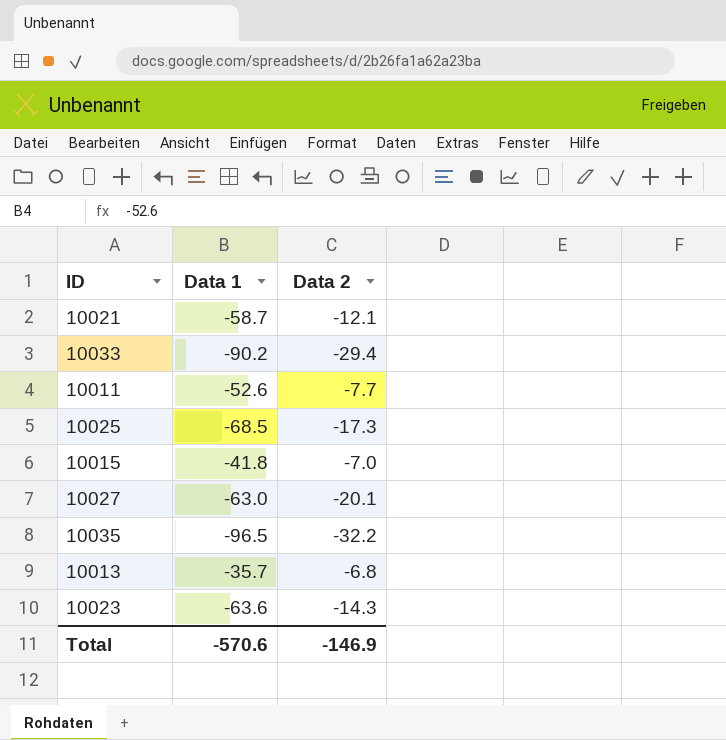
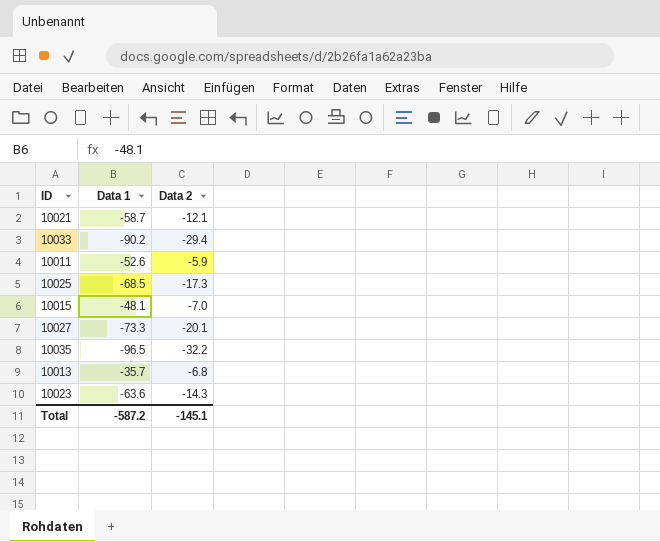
10011 | Data 2: -7.7 -> -5.9
10015 | Data 1: -41.8 -> -48.1
10027 | Data 1: -63.0 -> -73.3
Total | Data 1: -570.6 -> -587.2
Total | Data 2: -146.9 -> -145.1

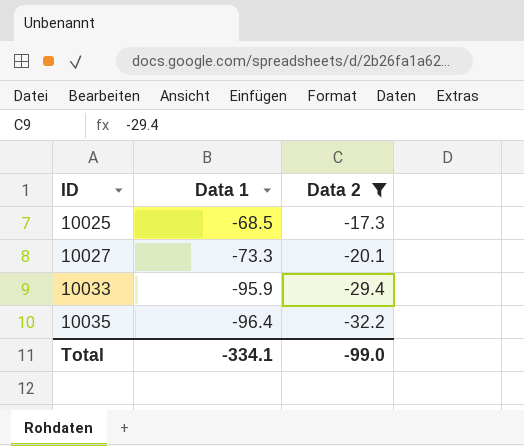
filter: none -> Data 2 <= -17.3
row order: none -> ID ascending
10033 | Data 1: -90.2 -> -95.9
10035 | Data 1: -96.5 -> -96.4
Total | Data 1: -587.2 -> -334.1
Total | Data 2: -145.1 -> -99.0

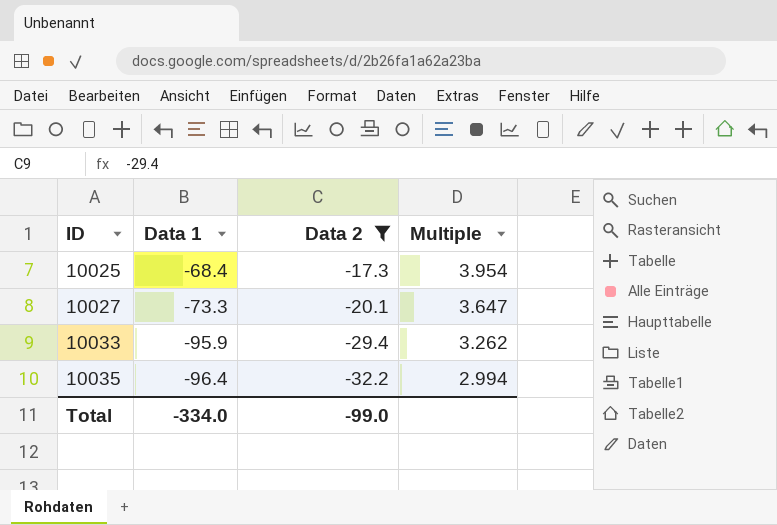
column Multiple | formula: none -> [Data 1] / [Data 2]
10025 | Data 1: -68.5 -> -68.4
Total | Data 1: -334.1 -> -334.0

